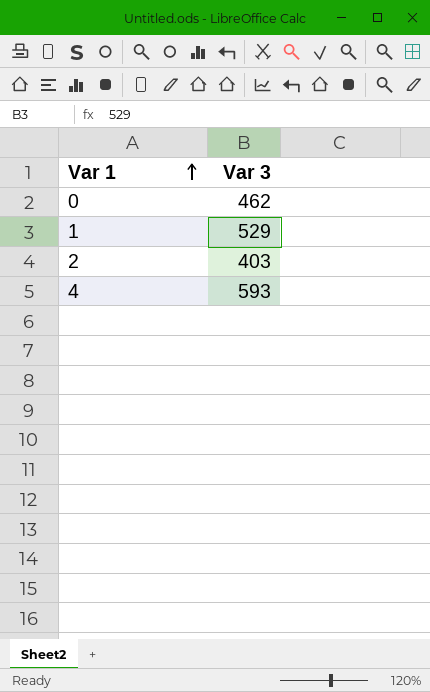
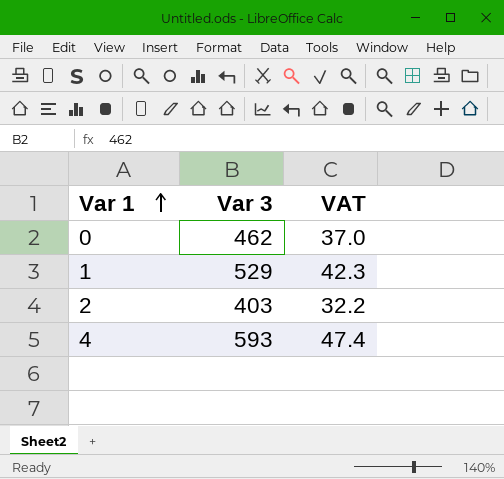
column VAT | formula: none -> [Var 3] * 0.08

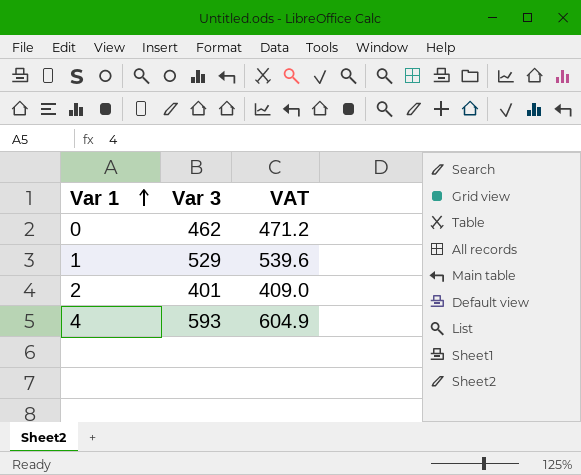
column VAT | formula: [Var 3] * 0.08 -> [Var 3] * 1.02
2 | Var 3: 403 -> 401

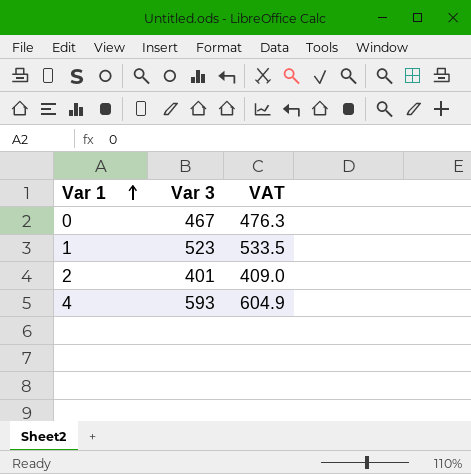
0 | Var 3: 462 -> 467
0 | VAT: 471.2 -> 476.3
1 | Var 3: 529 -> 523
1 | VAT: 539.6 -> 533.5

